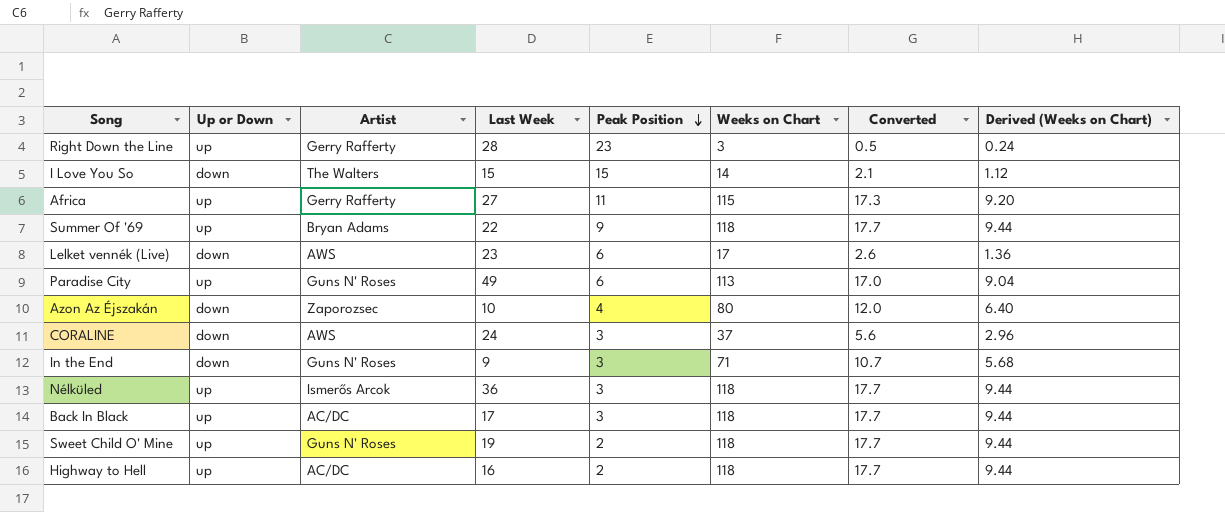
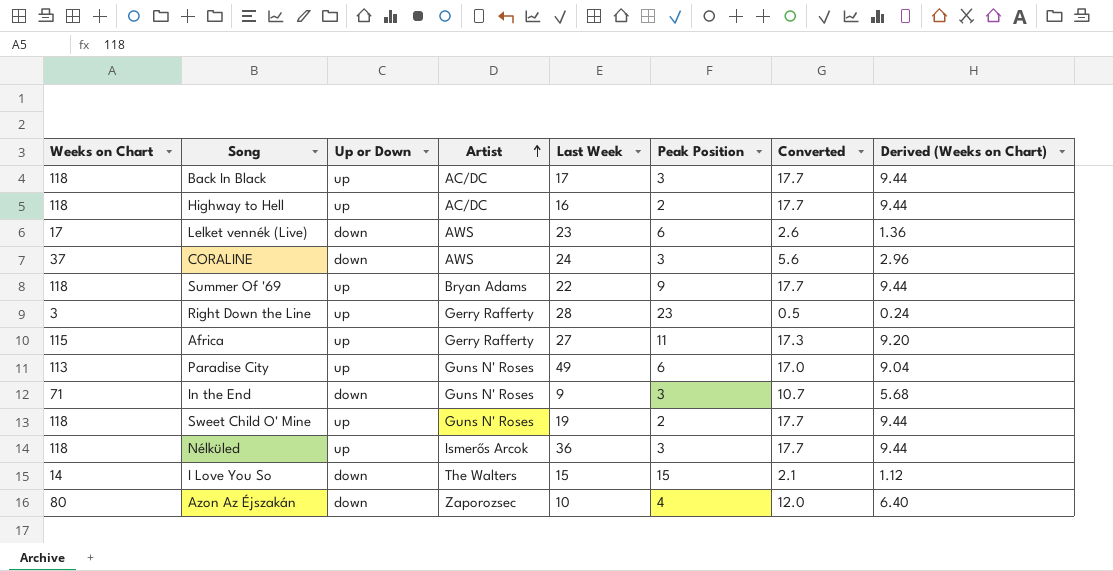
row order: Peak Position descending -> Artist ascending
column Weeks on Chart | position: 6 -> 1

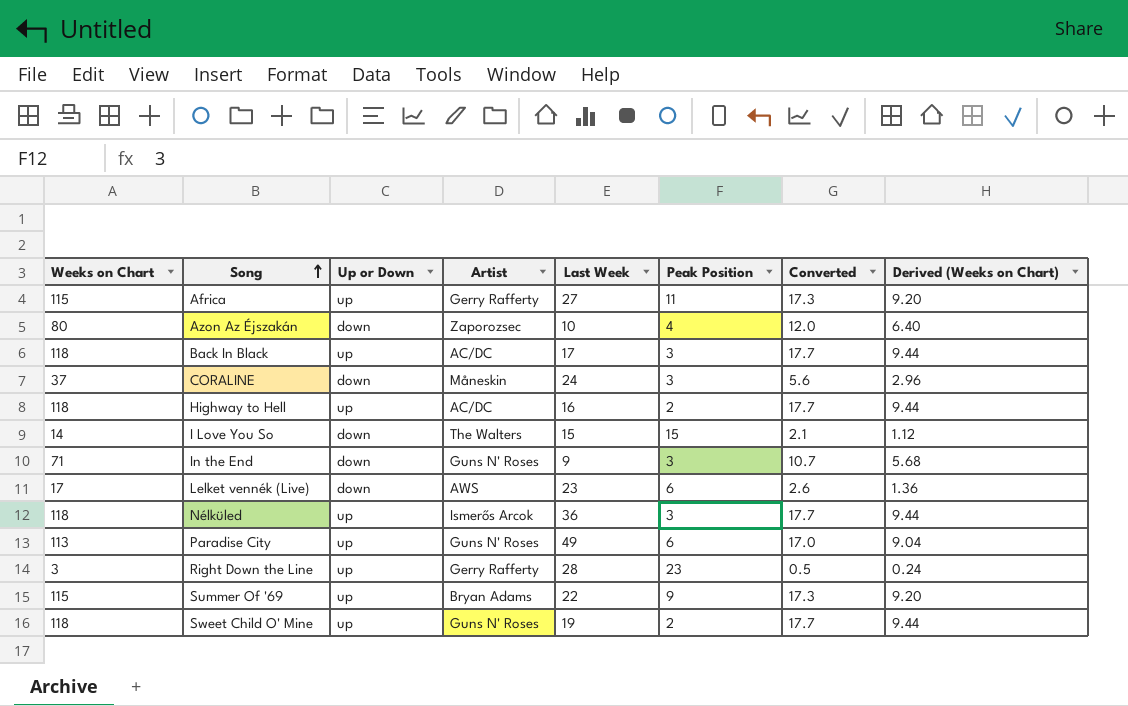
row order: Artist ascending -> Song ascending
CORALINE | Artist: AWS -> Måneskin
Summer Of '69 | Weeks on Chart: 118 -> 115
Summer Of '69 | Converted: 17.7 -> 17.3
Summer Of '69 | Derived (Weeks on Chart): 9.44 -> 9.20

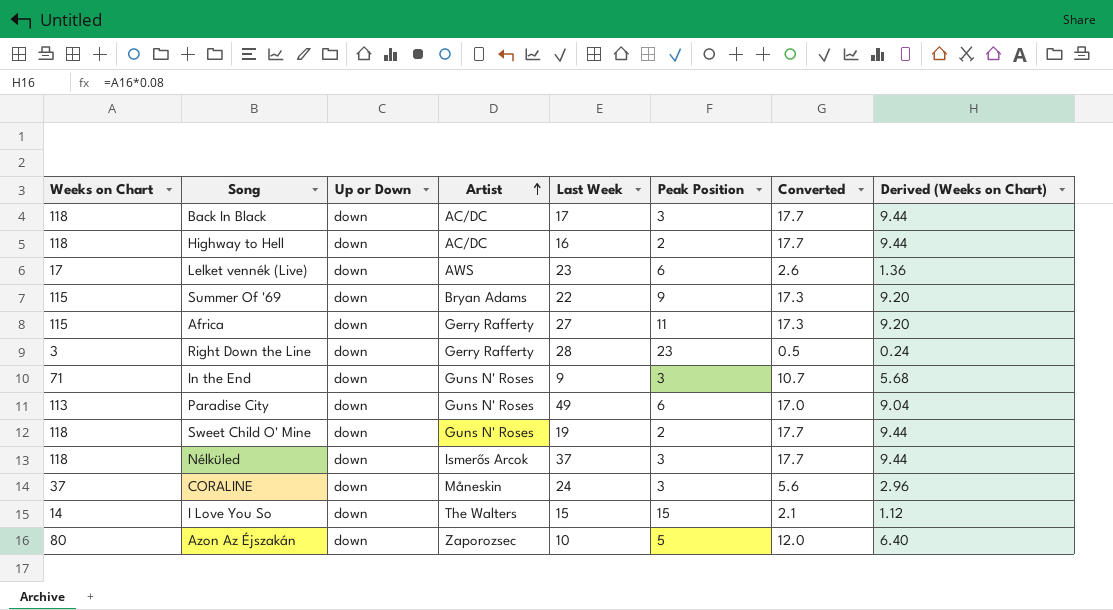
row order: Song ascending -> Artist ascending
Back In Black | Up or Down: up -> down
Highway to Hell | Up or Down: up -> down
Summer Of '69 | Up or Down: up -> down
Africa | Up or Down: up -> down
Right Down the Line | Up or Down: up -> down
Paradise City | Up or Down: up -> down
Sweet Child O' Mine | Up or Down: up -> down
Nélküled | Up or Down: up -> down
Nélküled | Last Week: 36 -> 37
Azon Az Éjszakán | Peak Position: 4 -> 5

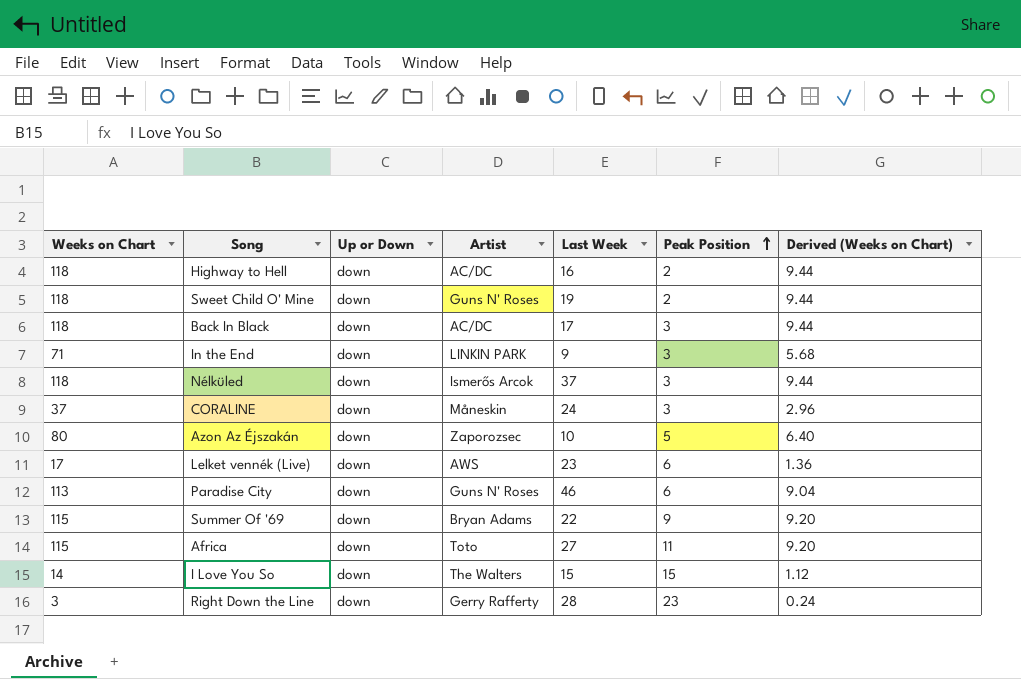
row order: Artist ascending -> Peak Position ascending
column Converted | formula: [Weeks on Chart] * 0.15 -> none
In the End | Artist: Guns N' Roses -> LINKIN PARK
Paradise City | Last Week: 49 -> 46
Africa | Artist: Gerry Rafferty -> Toto

